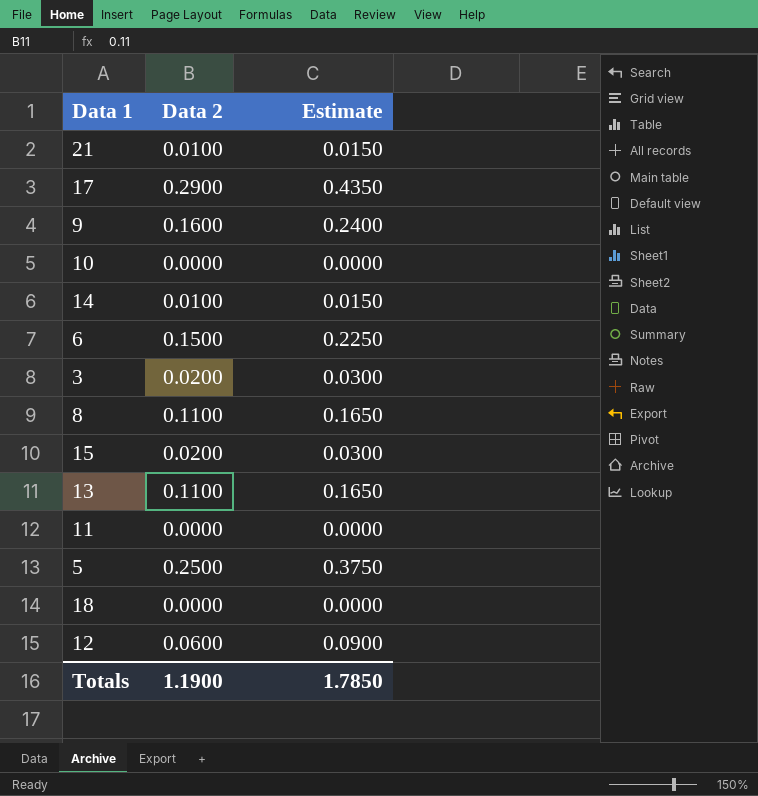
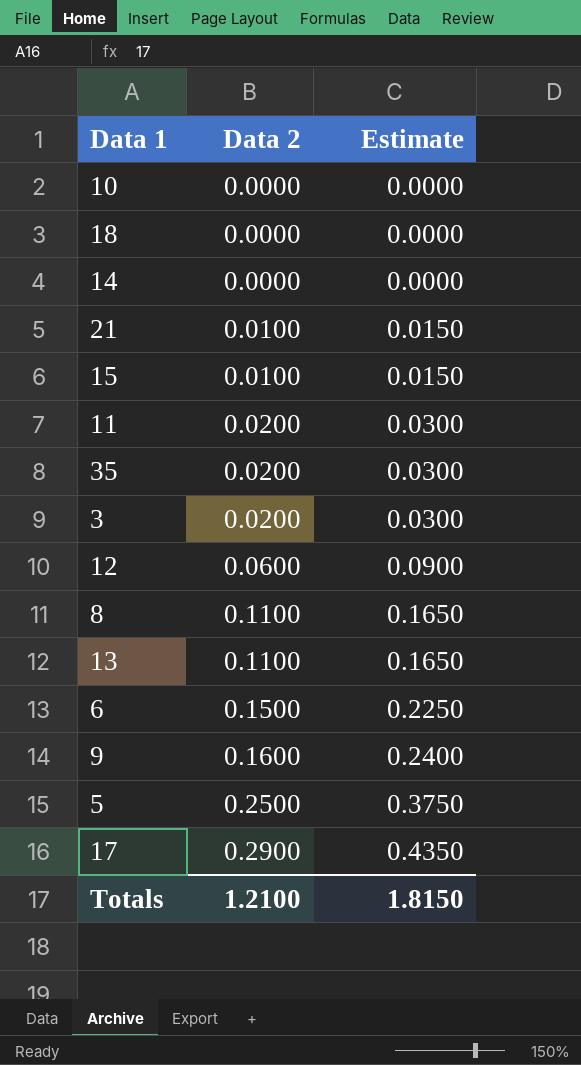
row order: none -> Data 2 ascending
14 | Data 2: 0.0100 -> 0.0000
14 | Estimate: 0.0150 -> 0.0000
15 | Data 2: 0.0200 -> 0.0100
15 | Estimate: 0.0300 -> 0.0150
11 | Data 2: 0.0000 -> 0.0200
11 | Estimate: 0.0000 -> 0.0300
row 35: none -> 0.0200 | 0.0300
Totals | Data 2: 1.1900 -> 1.2100
Totals | Estimate: 1.7850 -> 1.8150

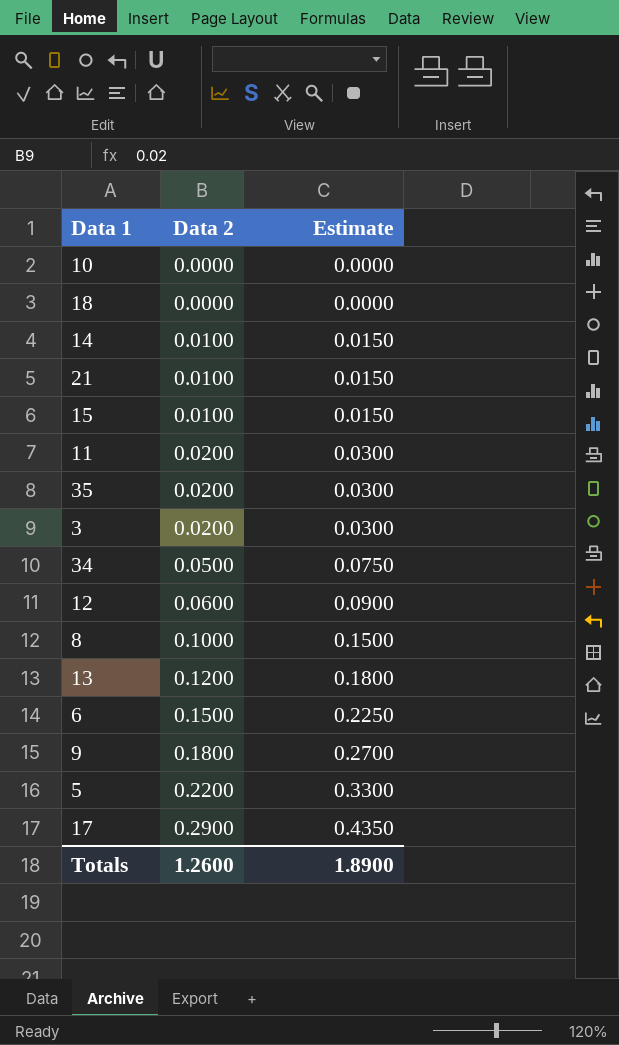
14 | Data 2: 0.0000 -> 0.0100
14 | Estimate: 0.0000 -> 0.0150
row 34: none -> 0.0500 | 0.0750
8 | Data 2: 0.1100 -> 0.1000
8 | Estimate: 0.1650 -> 0.1500
13 | Data 2: 0.1100 -> 0.1200
13 | Estimate: 0.1650 -> 0.1800
9 | Data 2: 0.1600 -> 0.1800
9 | Estimate: 0.2400 -> 0.2700
5 | Data 2: 0.2500 -> 0.2200
5 | Estimate: 0.3750 -> 0.3300
Totals | Data 2: 1.2100 -> 1.2600
Totals | Estimate: 1.8150 -> 1.8900

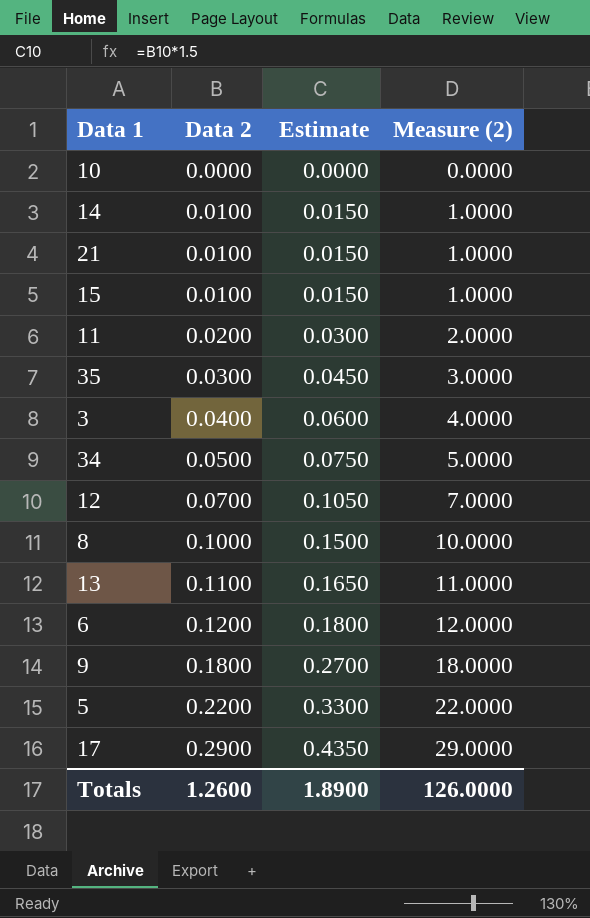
column Measure (2) | formula: none -> [Data 2] * 100
row 18: 0.0000 | 0.0000 -> none
35 | Data 2: 0.0200 -> 0.0300
35 | Estimate: 0.0300 -> 0.0450
3 | Data 2: 0.0200 -> 0.0400
3 | Estimate: 0.0300 -> 0.0600
12 | Data 2: 0.0600 -> 0.0700
12 | Estimate: 0.0900 -> 0.1050
13 | Data 2: 0.1200 -> 0.1100
13 | Estimate: 0.1800 -> 0.1650
6 | Data 2: 0.1500 -> 0.1200
6 | Estimate: 0.2250 -> 0.1800

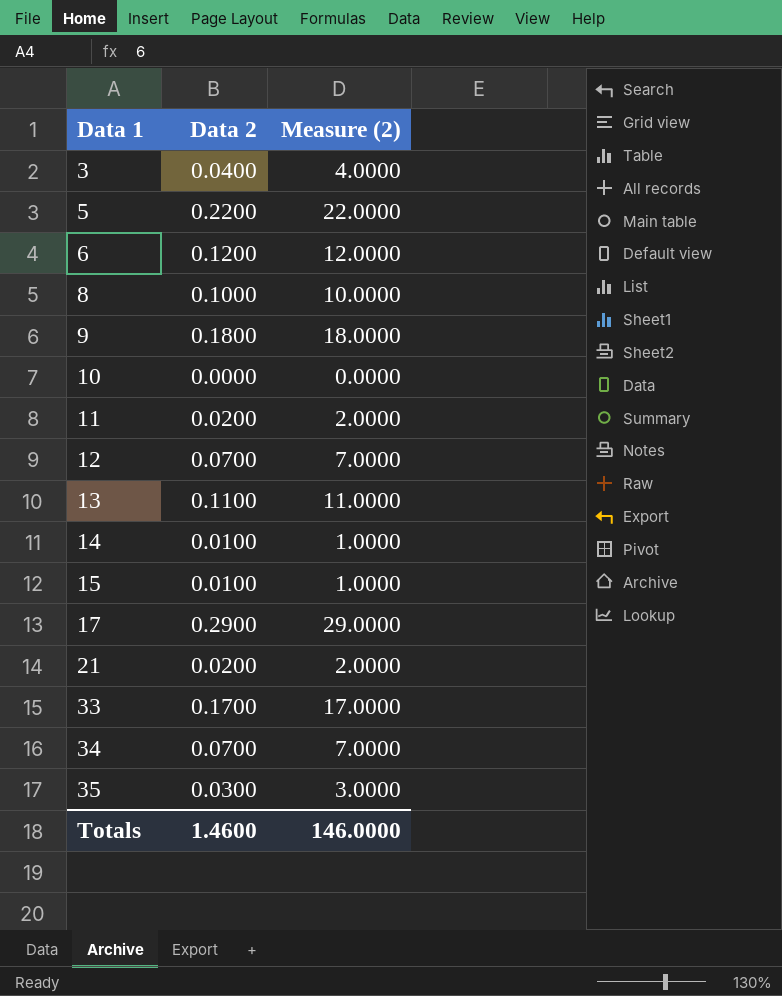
row order: Data 2 ascending -> Data 1 ascending
column Estimate | formula: [Data 2] * 1.5 -> none
21 | Data 2: 0.0100 -> 0.0200
21 | Measure (2): 1.0000 -> 2.0000
row 33: none -> 0.1700 | 17.0000
34 | Data 2: 0.0500 -> 0.0700
34 | Measure (2): 5.0000 -> 7.0000
Totals | Data 2: 1.2600 -> 1.4600
Totals | Measure (2): 126.0000 -> 146.0000

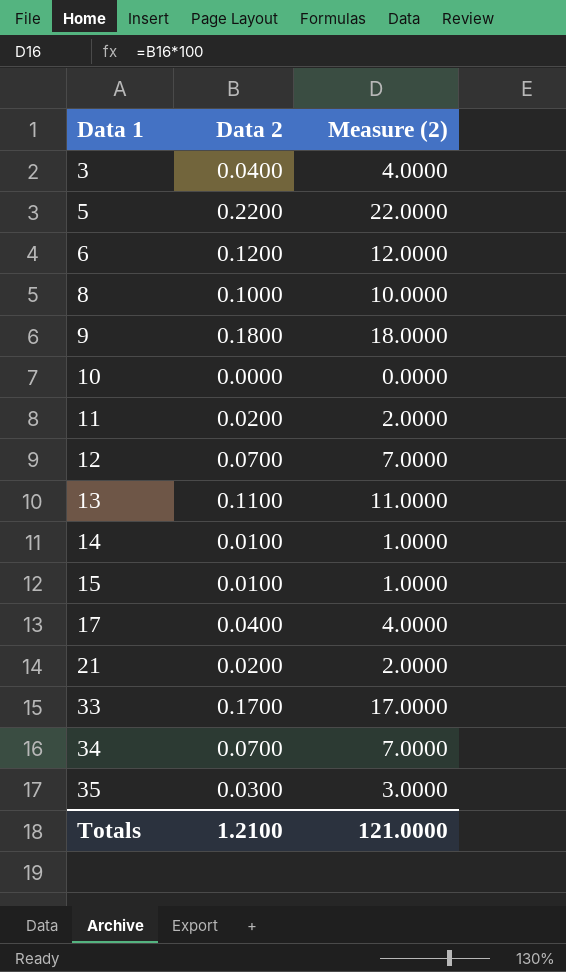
17 | Data 2: 0.2900 -> 0.0400
17 | Measure (2): 29.0000 -> 4.0000
Totals | Data 2: 1.4600 -> 1.2100
Totals | Measure (2): 146.0000 -> 121.0000

